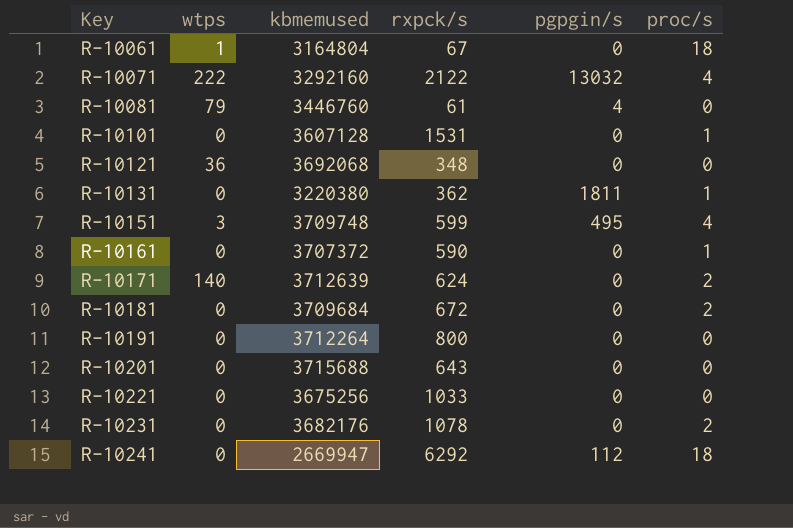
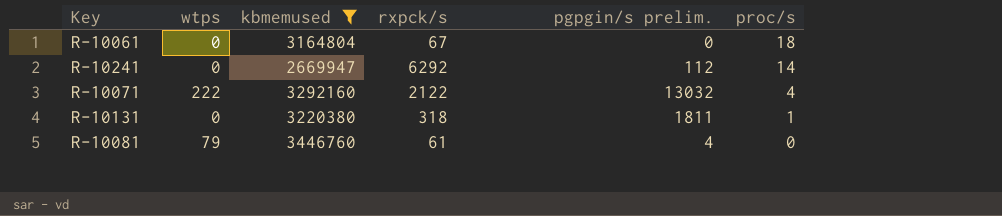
filter: none -> kbmemused <= 3446760
row order: Key ascending -> proc/s descending
column name: pgpgin/s -> pgpgin/s prelim.
R-10061 | wtps: 1 -> 0
R-10241 | proc/s: 18 -> 14
R-10131 | rxpck/s: 362 -> 318

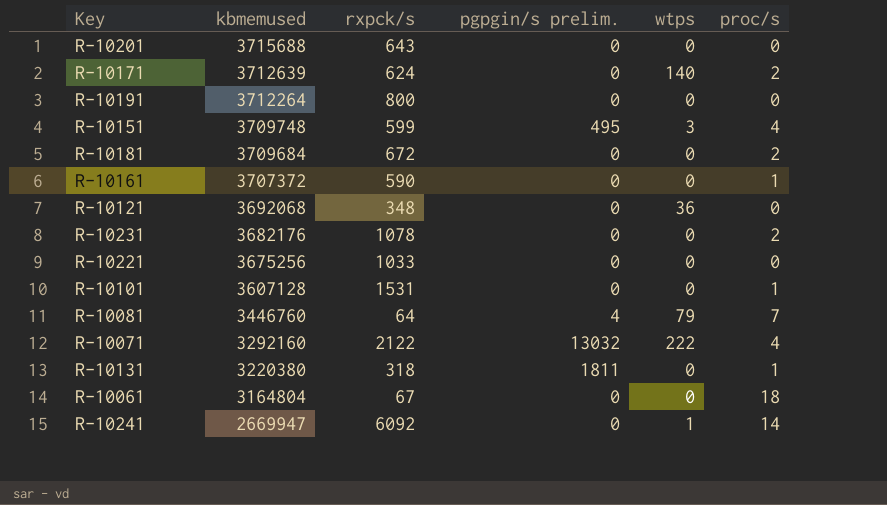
filter: kbmemused <= 3446760 -> none
row order: proc/s descending -> kbmemused descending
column wtps | position: 2 -> 5
R-10081 | rxpck/s: 61 -> 64
R-10081 | proc/s: 0 -> 7
R-10241 | rxpck/s: 6292 -> 6092
R-10241 | pgpgin/s prelim.: 112 -> 0
R-10241 | wtps: 0 -> 1

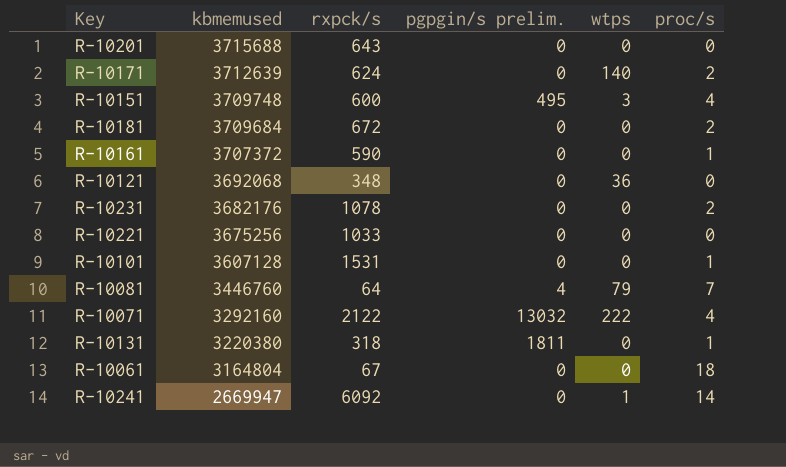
row R-10191: 3712264 | 800 | 0 | 0 | 0 -> none
R-10151 | rxpck/s: 599 -> 600

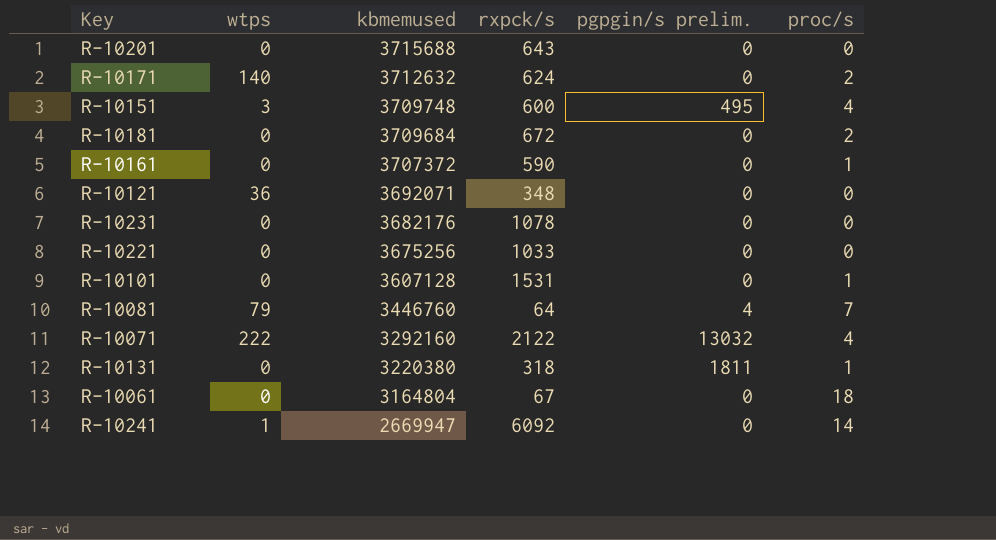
column wtps | position: 5 -> 2
R-10171 | kbmemused: 3712639 -> 3712632
R-10121 | kbmemused: 3692068 -> 3692071
R-10231 | proc/s: 2 -> 0

